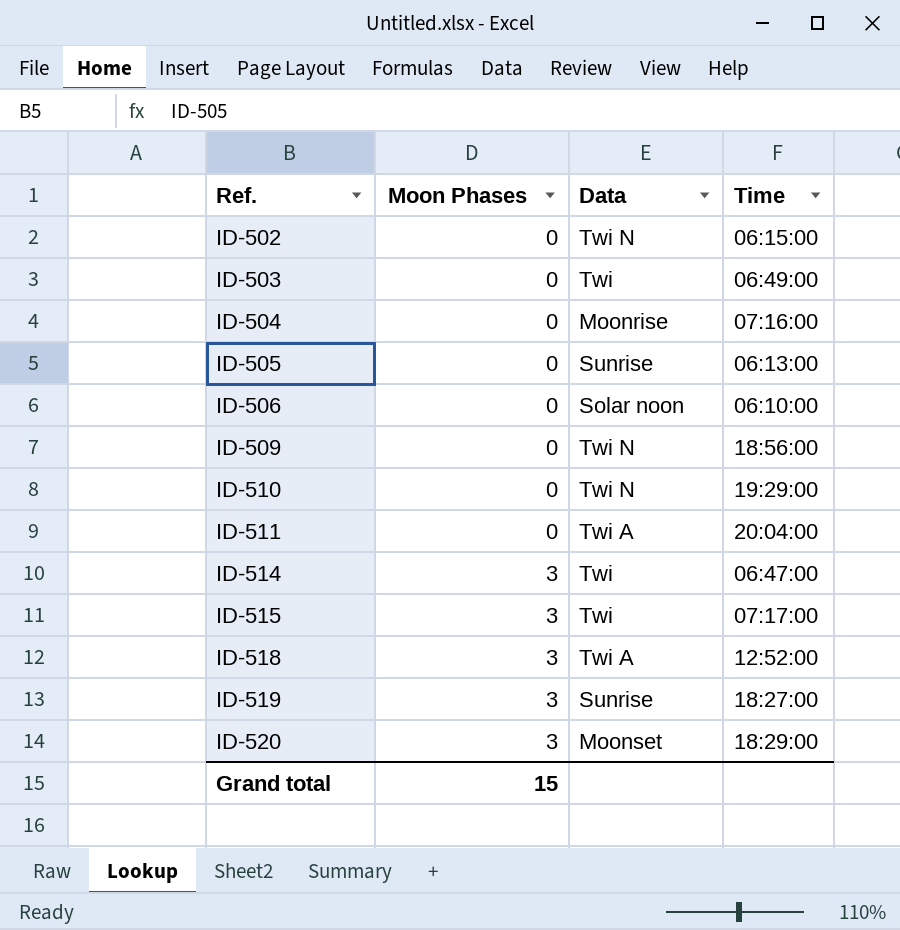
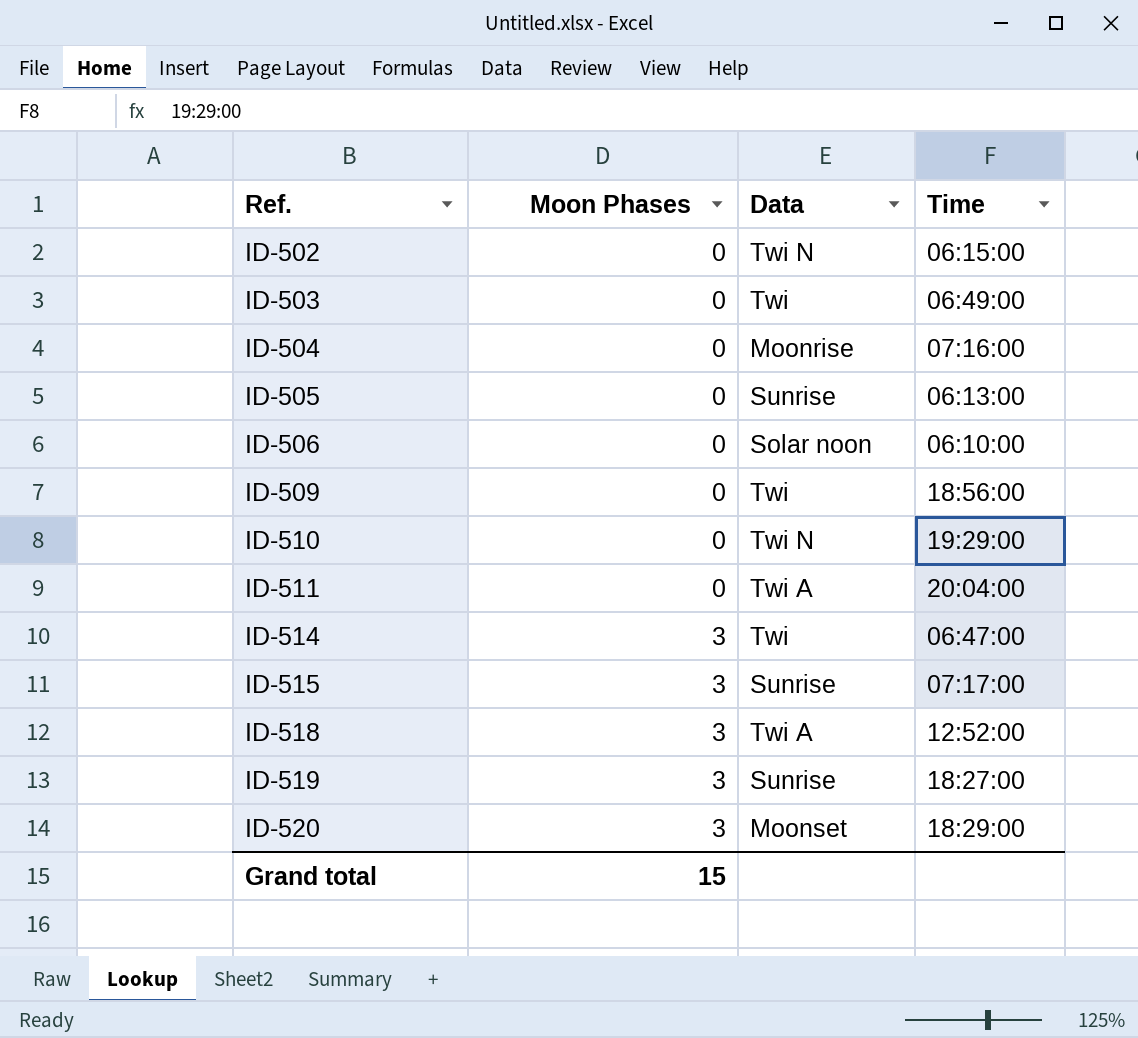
ID-509 | Data: Twi N -> Twi
ID-515 | Data: Twi -> Sunrise

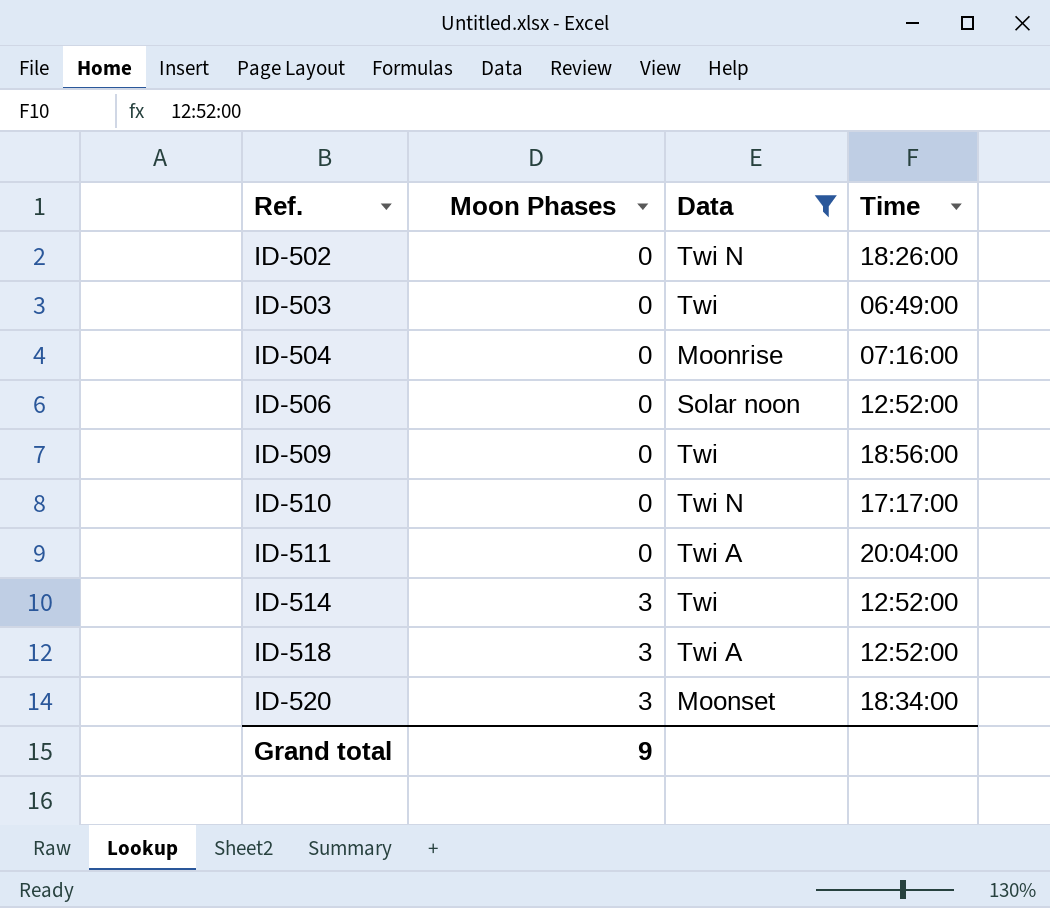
filter: none -> Data != Sunrise
ID-502 | Time: 06:15:00 -> 18:26:00
ID-506 | Time: 06:10:00 -> 12:52:00
ID-510 | Time: 19:29:00 -> 17:17:00
ID-514 | Time: 06:47:00 -> 12:52:00
ID-520 | Time: 18:29:00 -> 18:34:00
Grand total | Moon Phases: 15 -> 9

